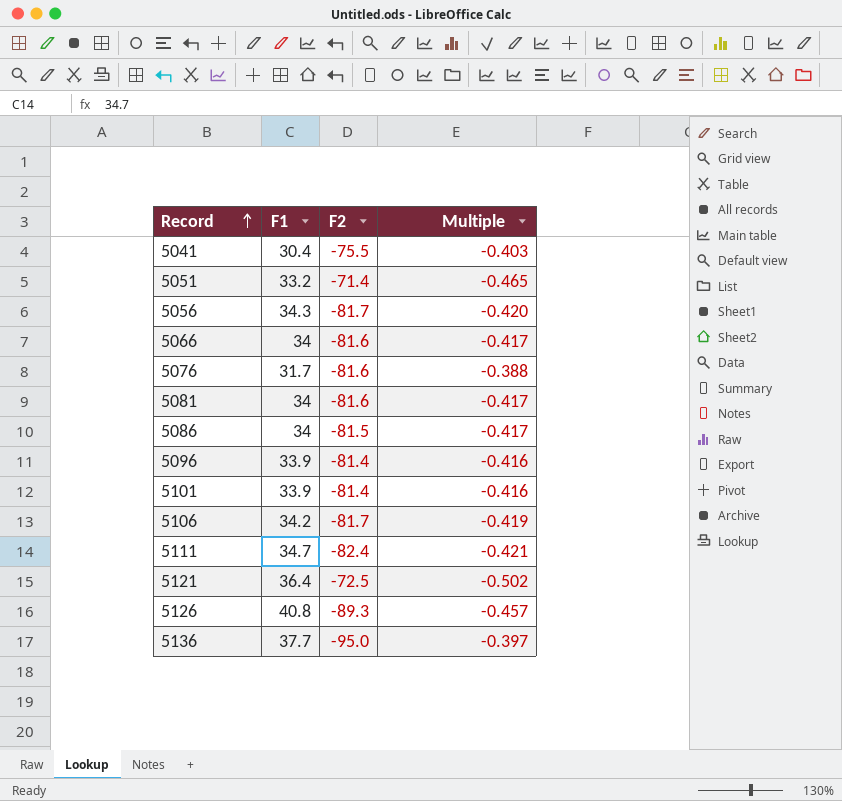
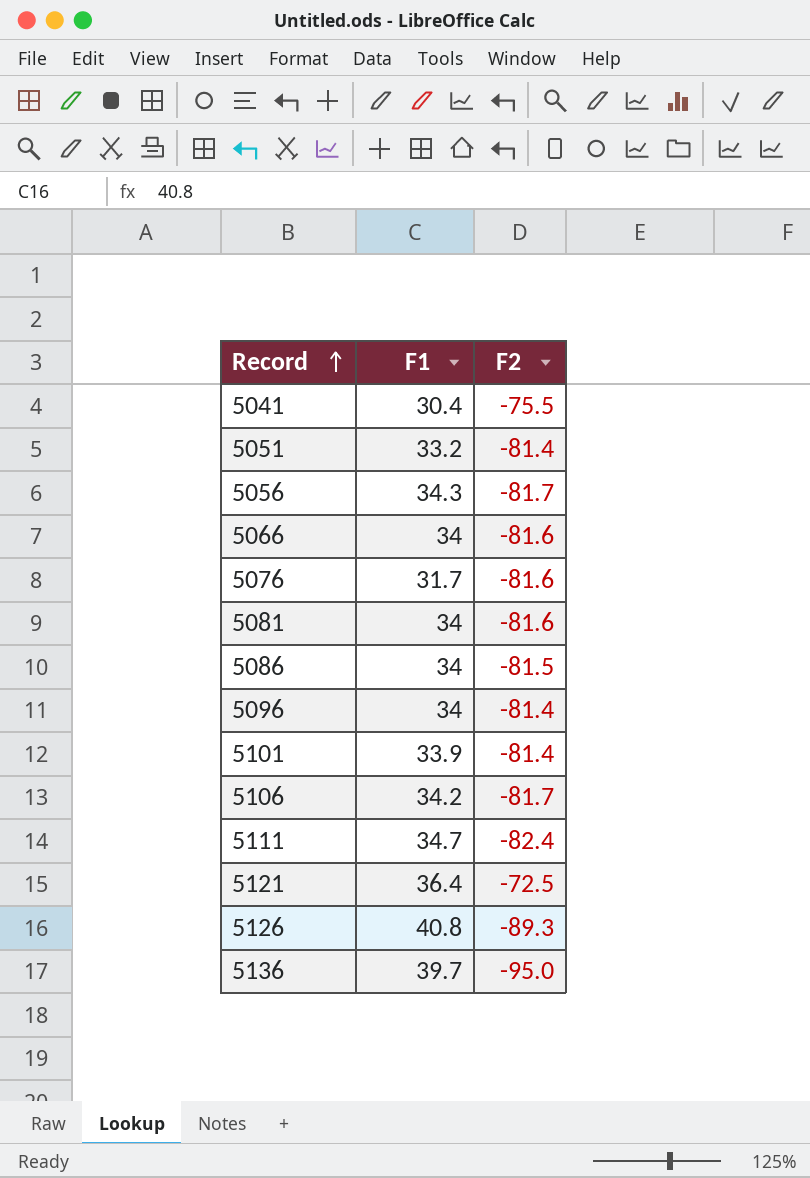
column Multiple | formula: [F1] / [F2] -> none
5051 | F2: -71.4 -> -81.4
5096 | F1: 33.9 -> 34
5136 | F1: 37.7 -> 39.7

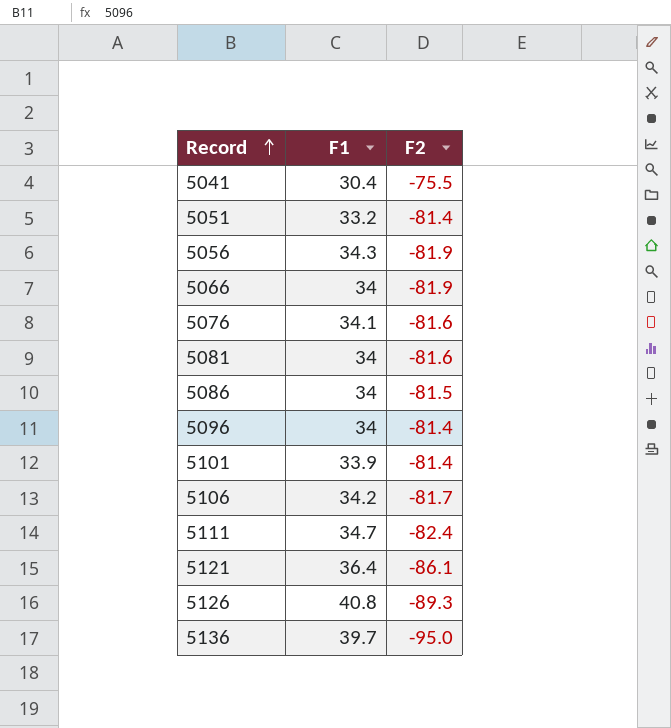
5056 | F2: -81.7 -> -81.9
5066 | F2: -81.6 -> -81.9
5076 | F1: 31.7 -> 34.1
5121 | F2: -72.5 -> -86.1

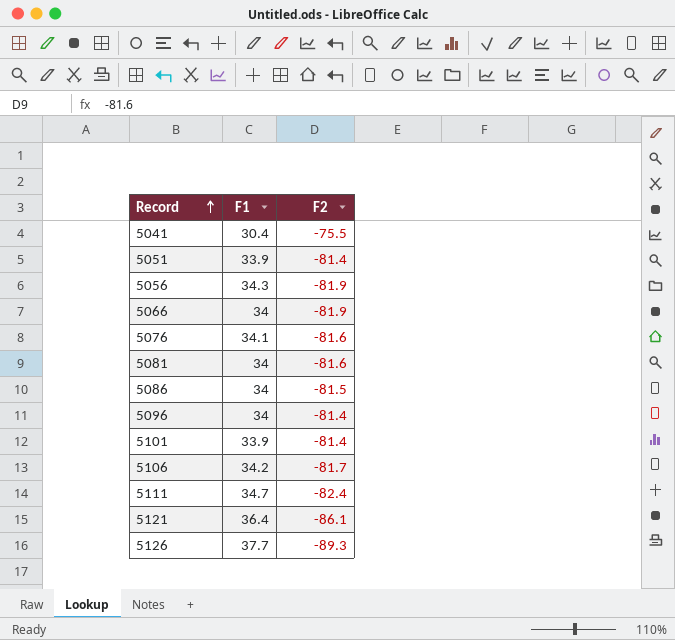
row 5136: 39.7 | -95.0 -> none
5051 | F1: 33.2 -> 33.9
5126 | F1: 40.8 -> 37.7

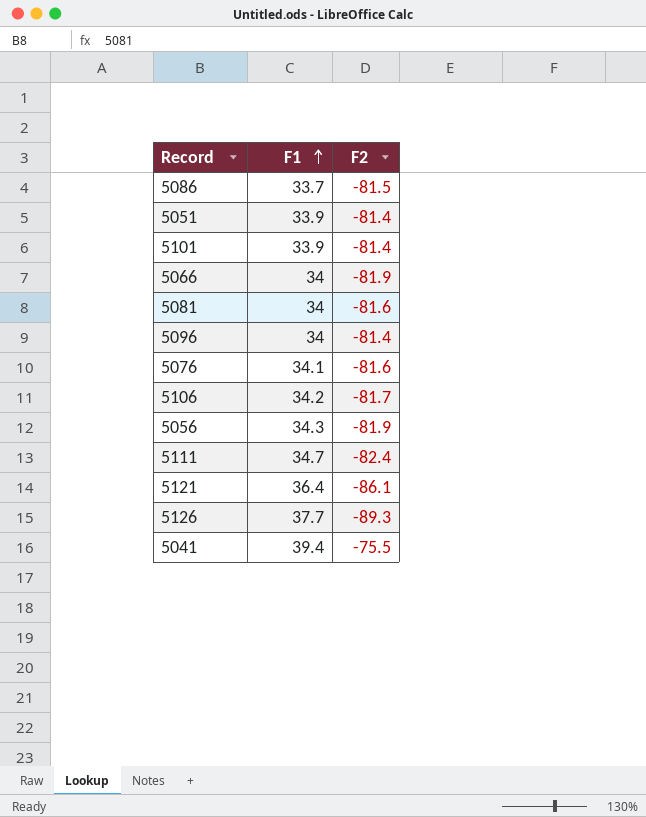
row order: Record ascending -> F1 ascending
5086 | F1: 34 -> 33.7
5041 | F1: 30.4 -> 39.4

